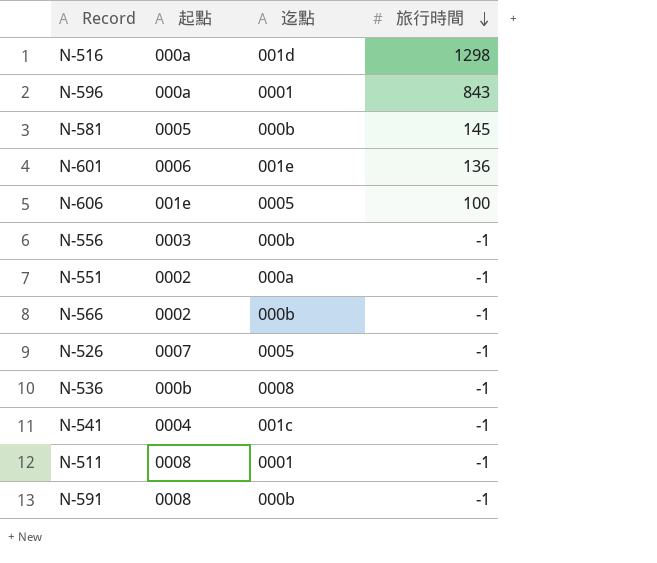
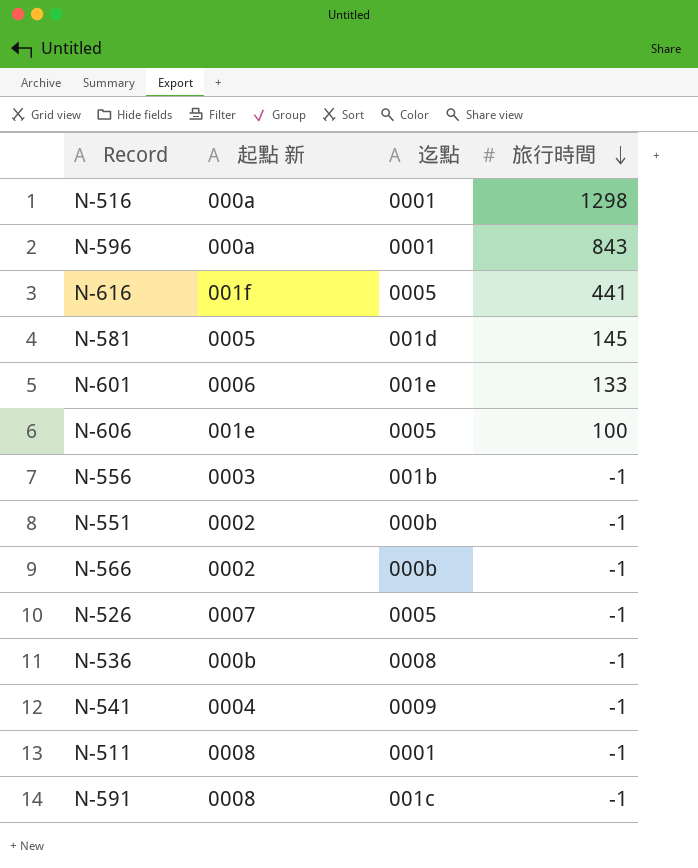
column name: 起點 -> 起點 新
N-516 | 迄點: 001d -> 0001
row N-616: none -> 001f | 0005 | 441
N-581 | 迄點: 000b -> 001d
N-601 | 旅行時間: 136 -> 133
N-556 | 迄點: 000b -> 001b
N-551 | 迄點: 000a -> 000b
N-541 | 迄點: 001c -> 0009
N-591 | 迄點: 000b -> 001c

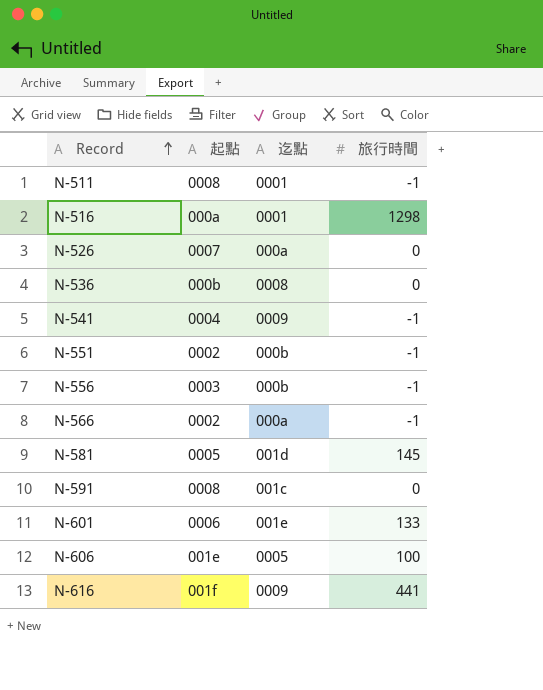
row order: 旅行時間 descending -> Record ascending
column name: 起點 新 -> 起點
row N-596: 000a | 0001 | 843 -> none
N-526 | 迄點: 0005 -> 000a
N-526 | 旅行時間: -1 -> 0
N-536 | 旅行時間: -1 -> 0
N-556 | 迄點: 001b -> 000b
N-566 | 迄點: 000b -> 000a
N-591 | 旅行時間: -1 -> 0
N-616 | 迄點: 0005 -> 0009

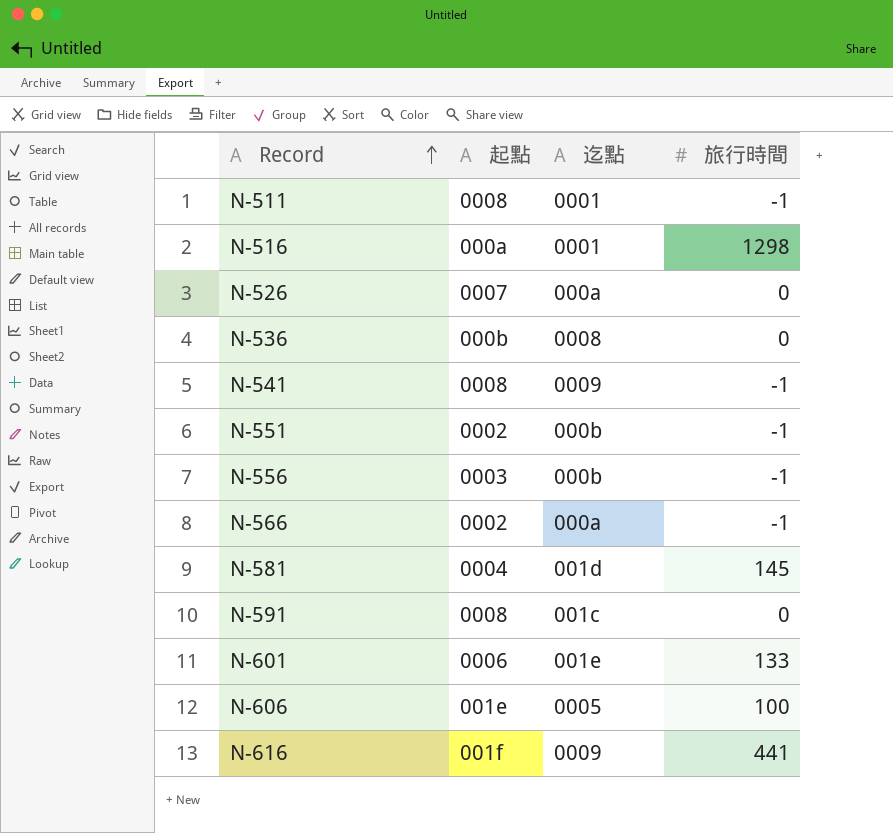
N-541 | 起點: 0004 -> 0008
N-581 | 起點: 0005 -> 0004

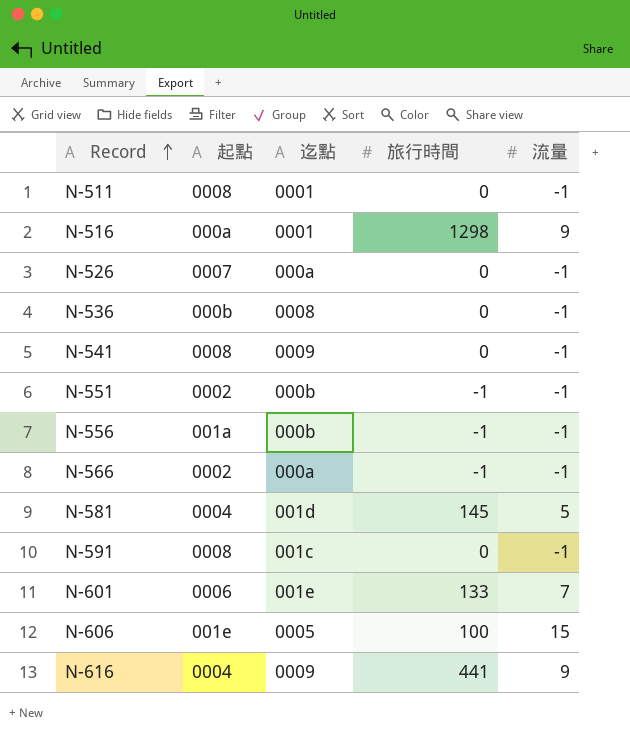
column 流量 | position: none -> 5
N-511 | 旅行時間: -1 -> 0
N-541 | 旅行時間: -1 -> 0
N-556 | 起點: 0003 -> 001a
N-616 | 起點: 001f -> 0004

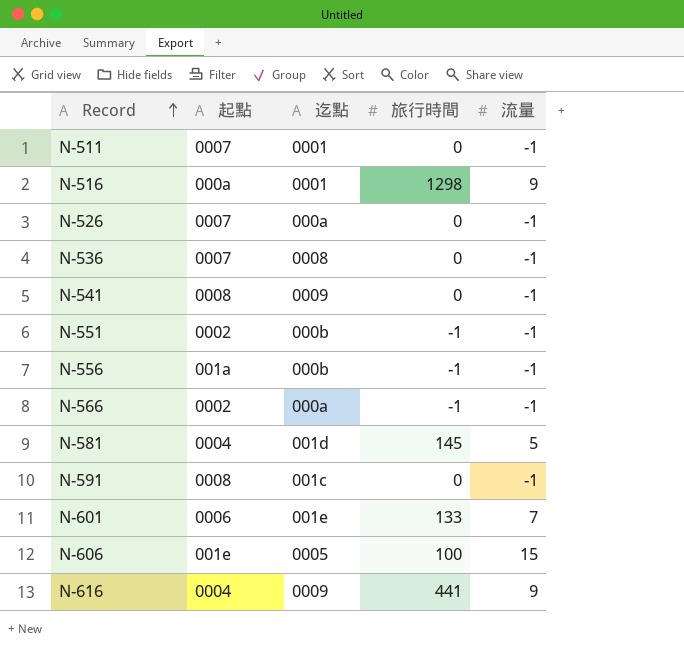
N-511 | 起點: 0008 -> 0007
N-536 | 起點: 000b -> 0007

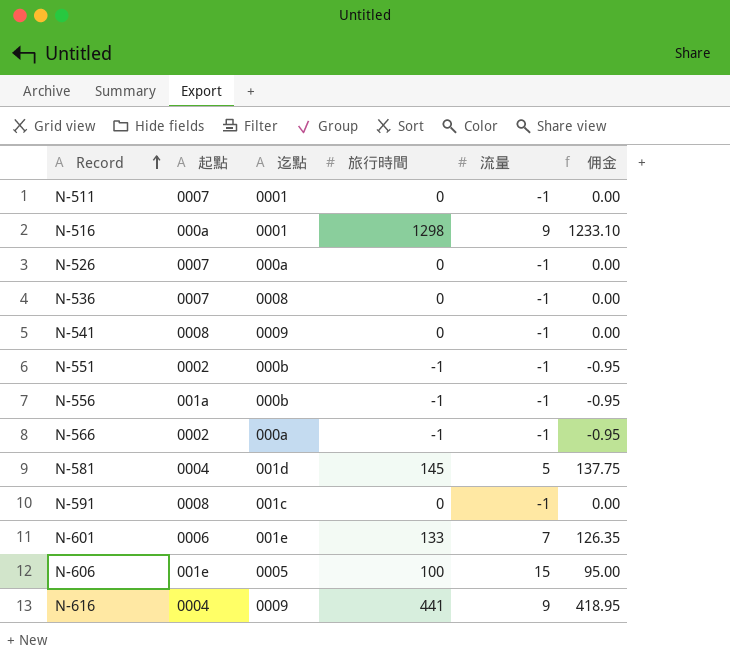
column 佣金 | formula: none -> [旅行時間] * 0.95

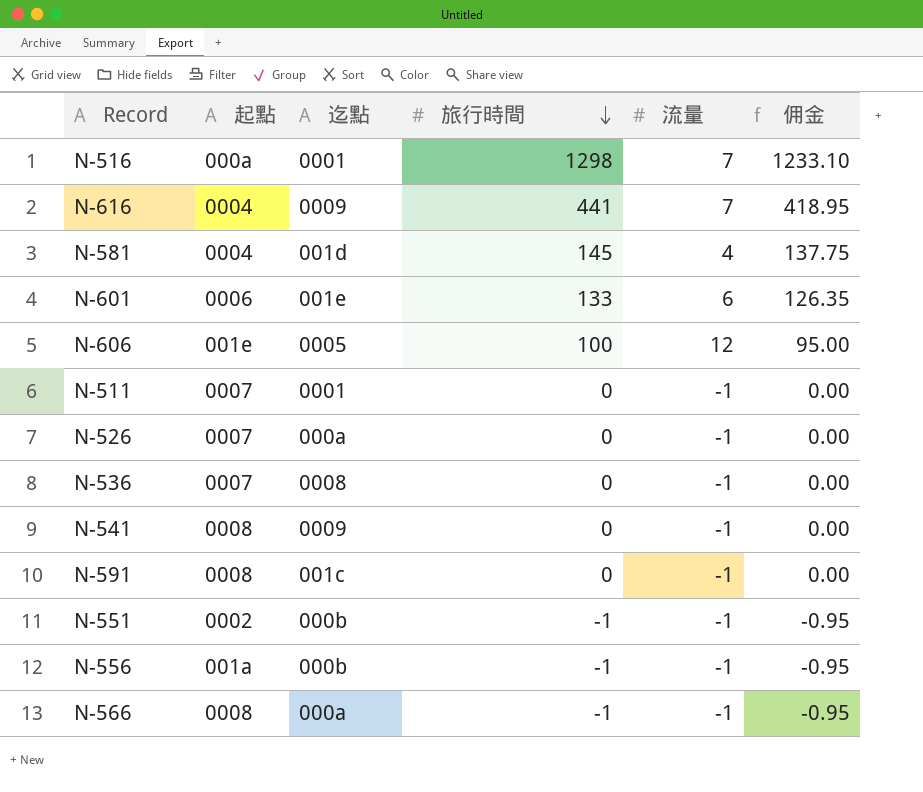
row order: Record ascending -> 旅行時間 descending
N-516 | 流量: 9 -> 7
N-616 | 流量: 9 -> 7
N-581 | 流量: 5 -> 4
N-601 | 流量: 7 -> 6
N-606 | 流量: 15 -> 12
N-566 | 起點: 0002 -> 0008

